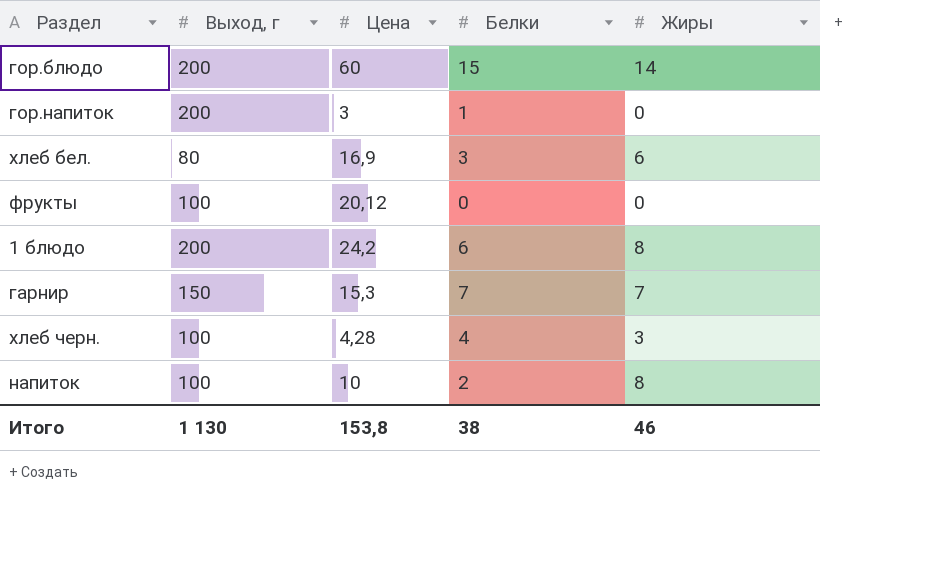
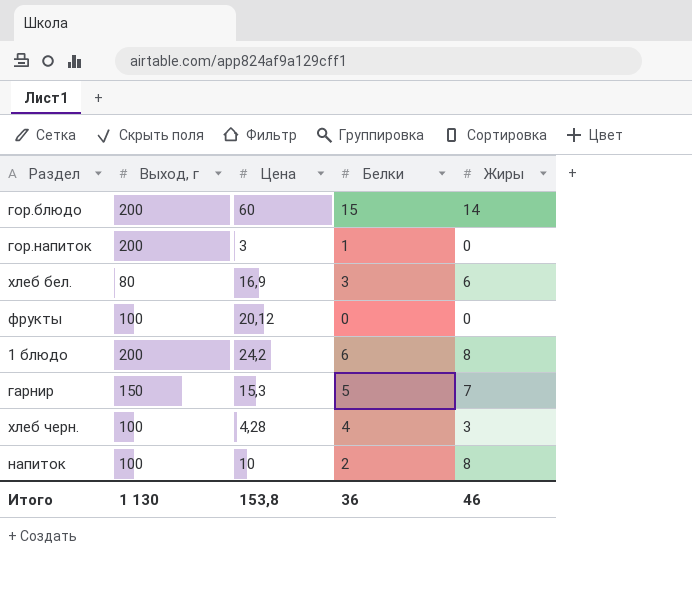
гарнир | Белки: 7 -> 5
Итого | Белки: 38 -> 36

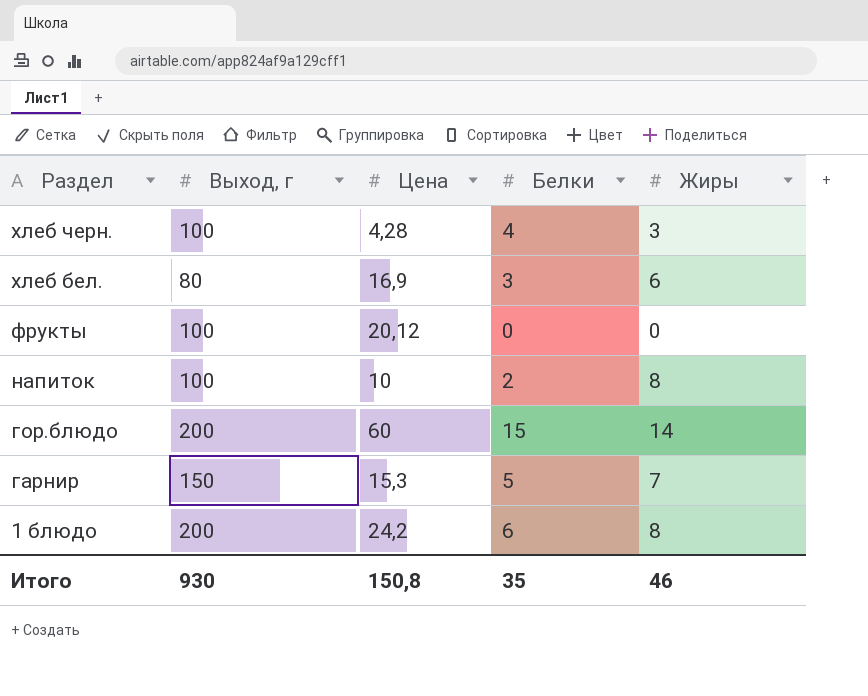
row order: none -> Раздел descending
row гор.напиток: 200 | 3 | 1 | 0 -> none
Итого | Выход, г: 1 130 -> 930
Итого | Цена: 153,8 -> 150,8
Итого | Белки: 36 -> 35

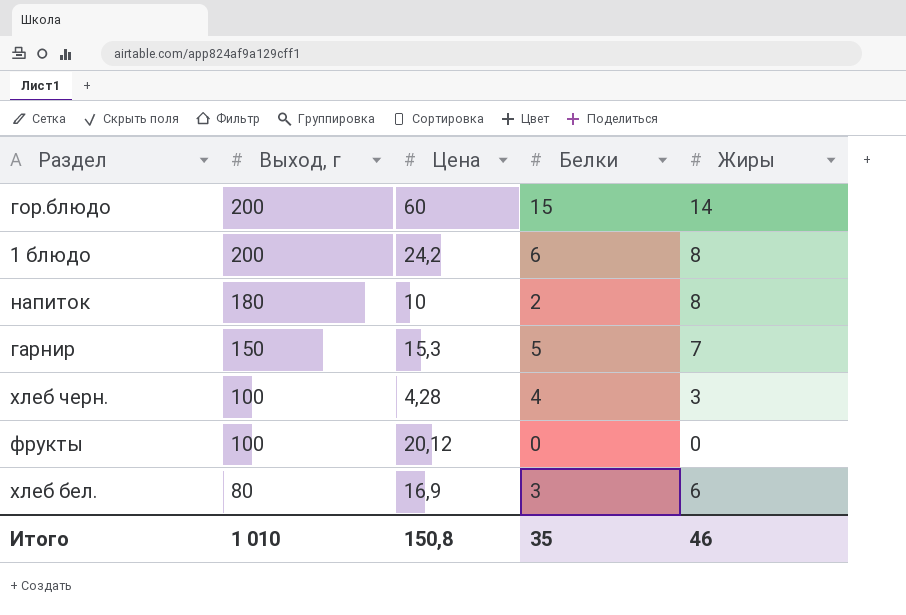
row order: Раздел descending -> Выход, г descending
напиток | Выход, г: 100 -> 180
Итого | Выход, г: 930 -> 1 010

